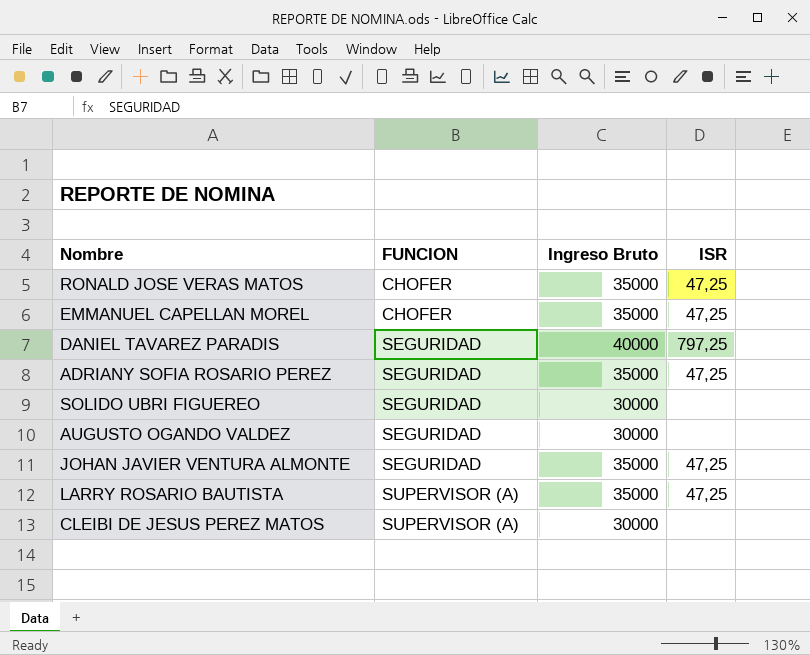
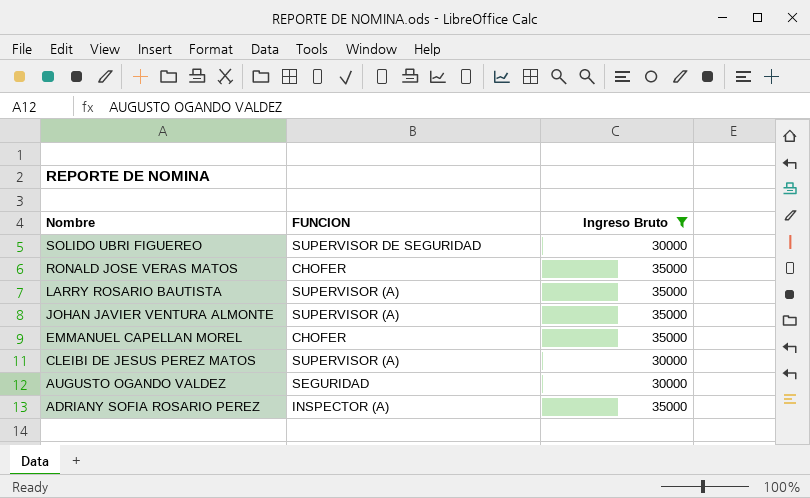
filter: none -> Ingreso Bruto != 40000
row order: FUNCION ascending -> Nombre descending
column ISR | position: 4 -> none
SOLIDO UBRI FIGUEREO | FUNCION: SEGURIDAD -> SUPERVISOR DE SEGURIDAD
JOHAN JAVIER VENTURA ALMONTE | FUNCION: SEGURIDAD -> SUPERVISOR (A)
ADRIANY SOFIA ROSARIO PEREZ | FUNCION: SEGURIDAD -> INSPECTOR (A)

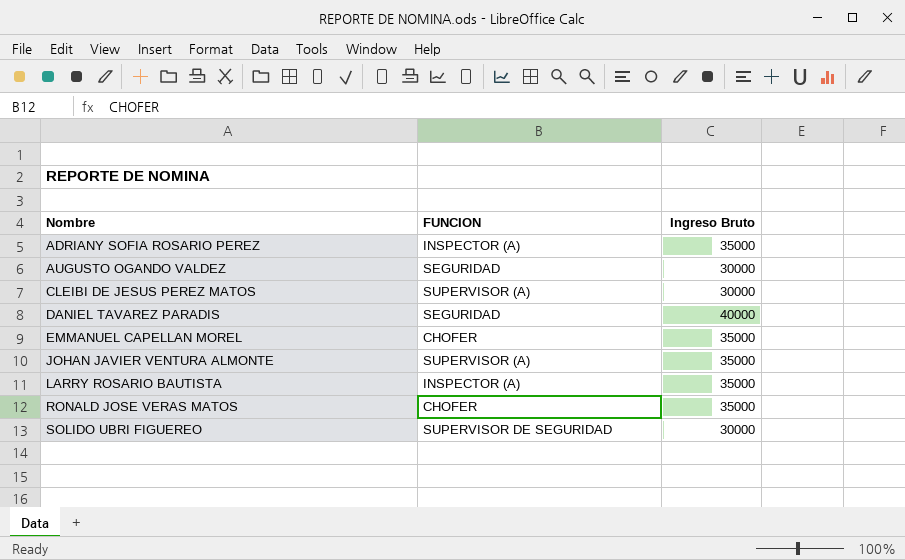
filter: Ingreso Bruto != 40000 -> none
row order: Nombre descending -> Nombre ascending
LARRY ROSARIO BAUTISTA | FUNCION: SUPERVISOR (A) -> INSPECTOR (A)

